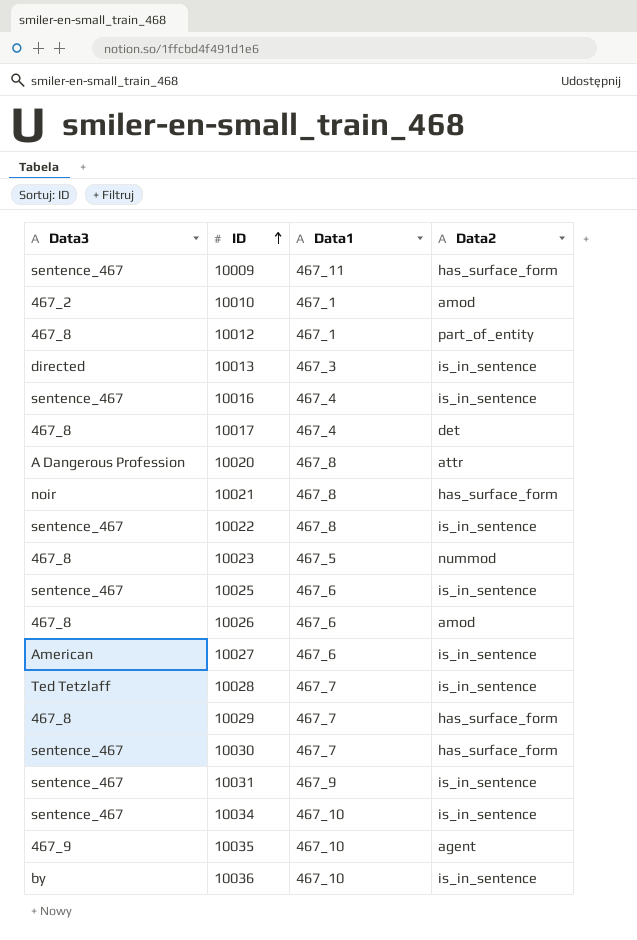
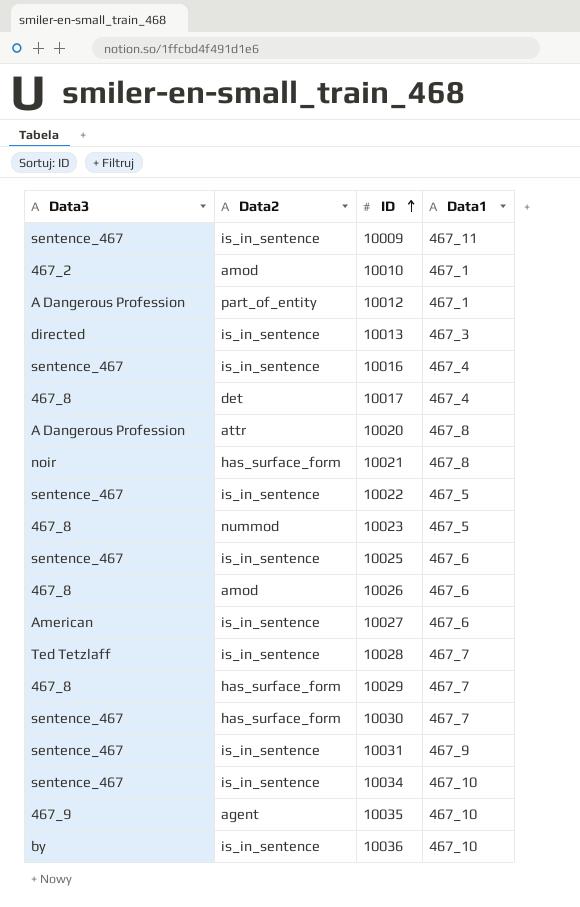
column Data2 | position: 4 -> 2
10009 | Data2: has_surface_form -> is_in_sentence
10012 | Data3: 467_8 -> A Dangerous Profession
10022 | Data1: 467_8 -> 467_5

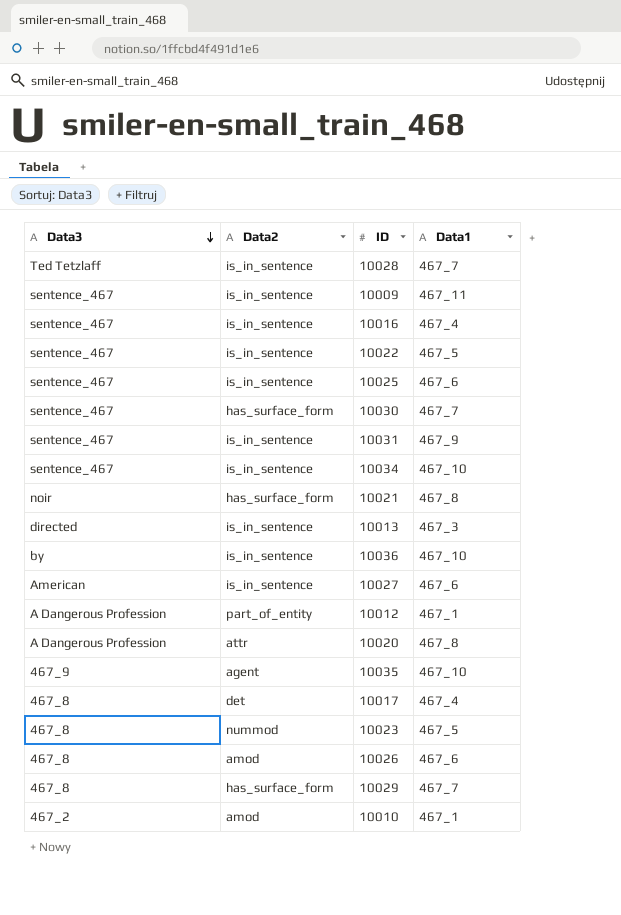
row order: ID ascending -> Data3 descending

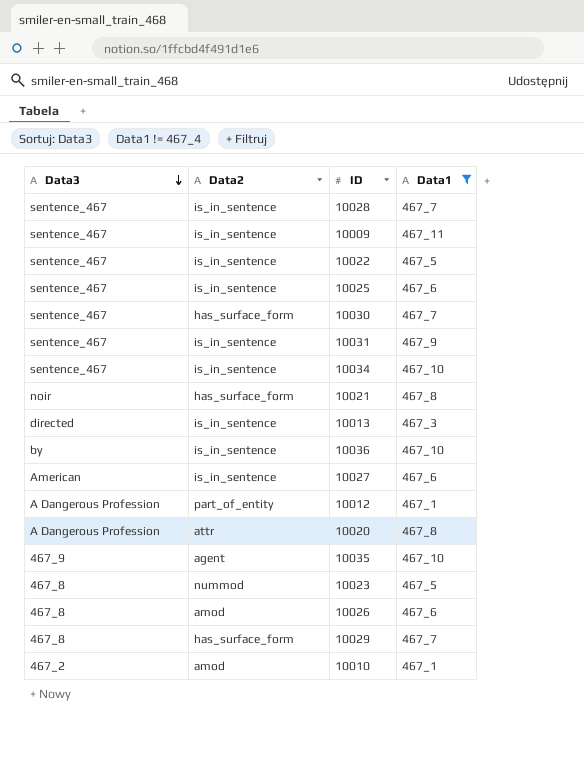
filter: none -> Data1 != 467_4
10028 | Data3: Ted Tetzlaff -> sentence_467

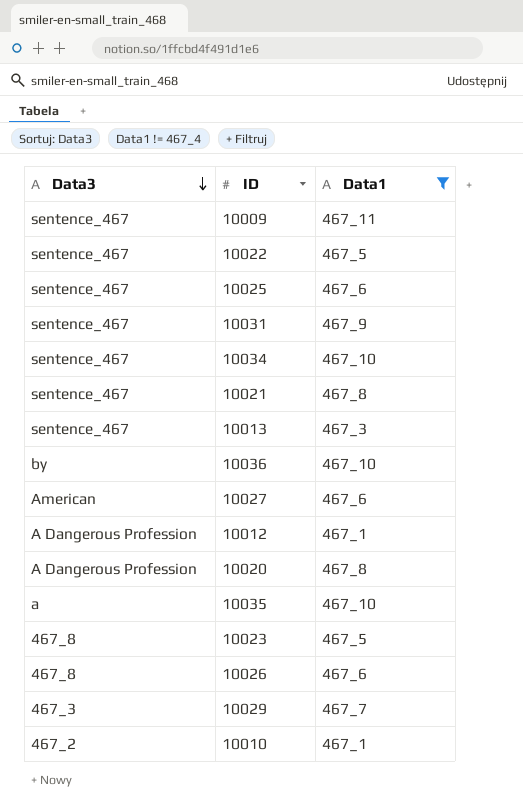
column Data2 | position: 2 -> none
row 10028: sentence_467 | is_in_sentence | 467_7 -> none
row 10030: sentence_467 | has_surface_form | 467_7 -> none
10021 | Data3: noir -> sentence_467
10013 | Data3: directed -> sentence_467
10035 | Data3: 467_9 -> a
10029 | Data3: 467_8 -> 467_3

